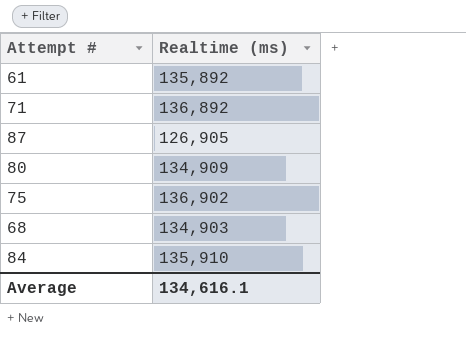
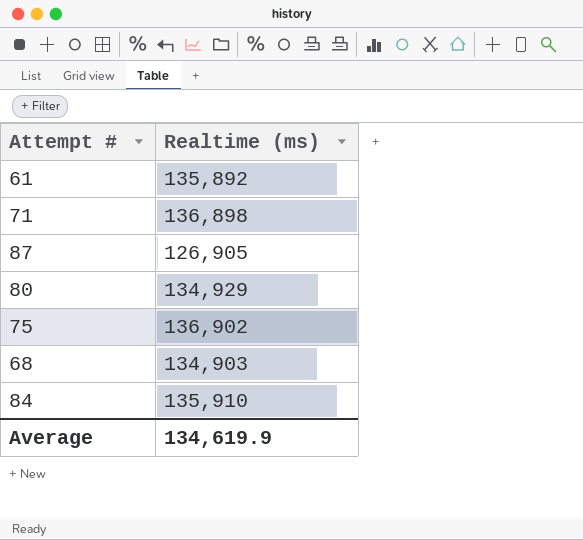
71 | Realtime (ms): 136,892 -> 136,898
80 | Realtime (ms): 134,909 -> 134,929
Average | Realtime (ms): 134,616.1 -> 134,619.9

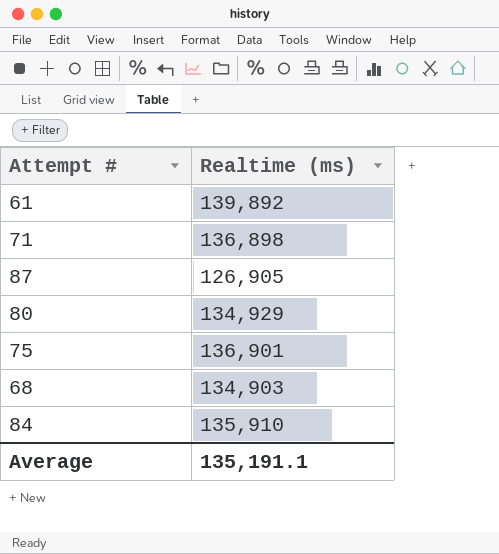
61 | Realtime (ms): 135,892 -> 139,892
75 | Realtime (ms): 136,902 -> 136,901
Average | Realtime (ms): 134,619.9 -> 135,191.1

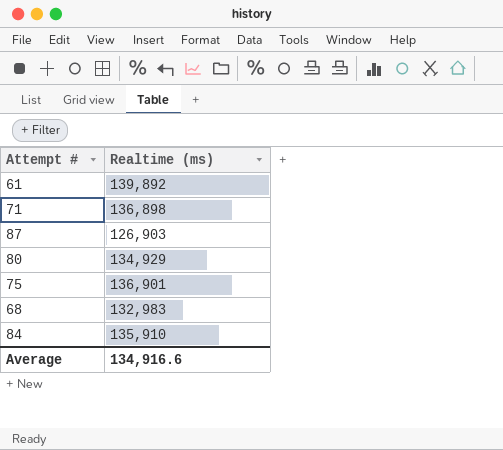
87 | Realtime (ms): 126,905 -> 126,903
68 | Realtime (ms): 134,903 -> 132,983
Average | Realtime (ms): 135,191.1 -> 134,916.6

